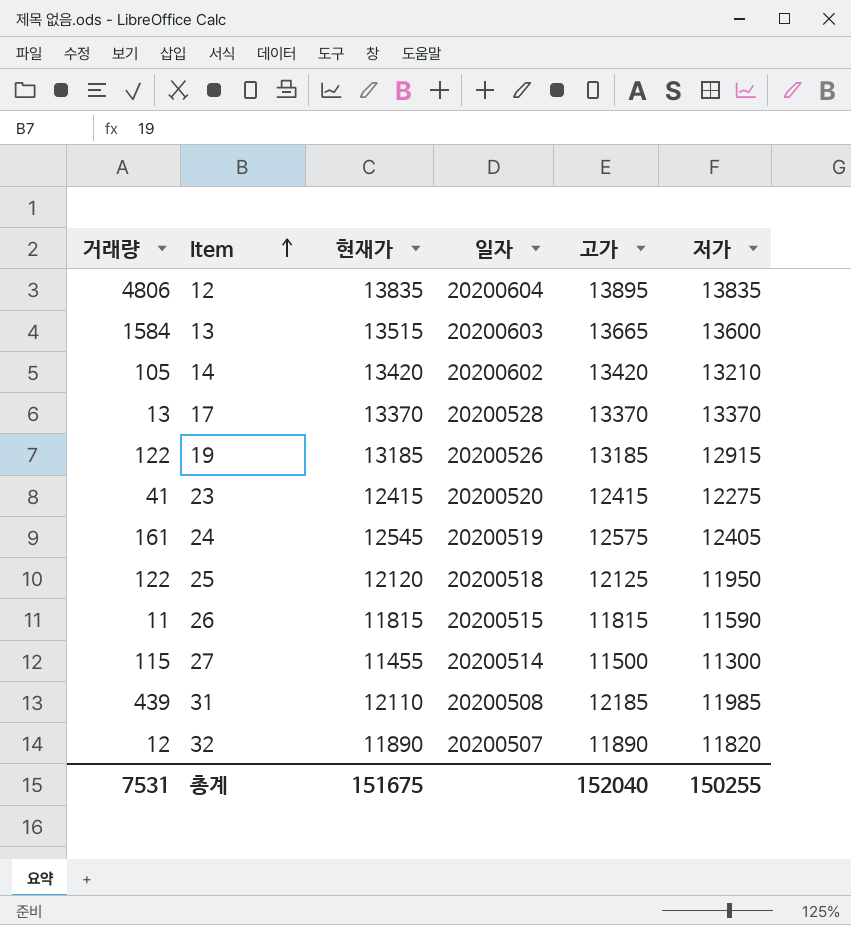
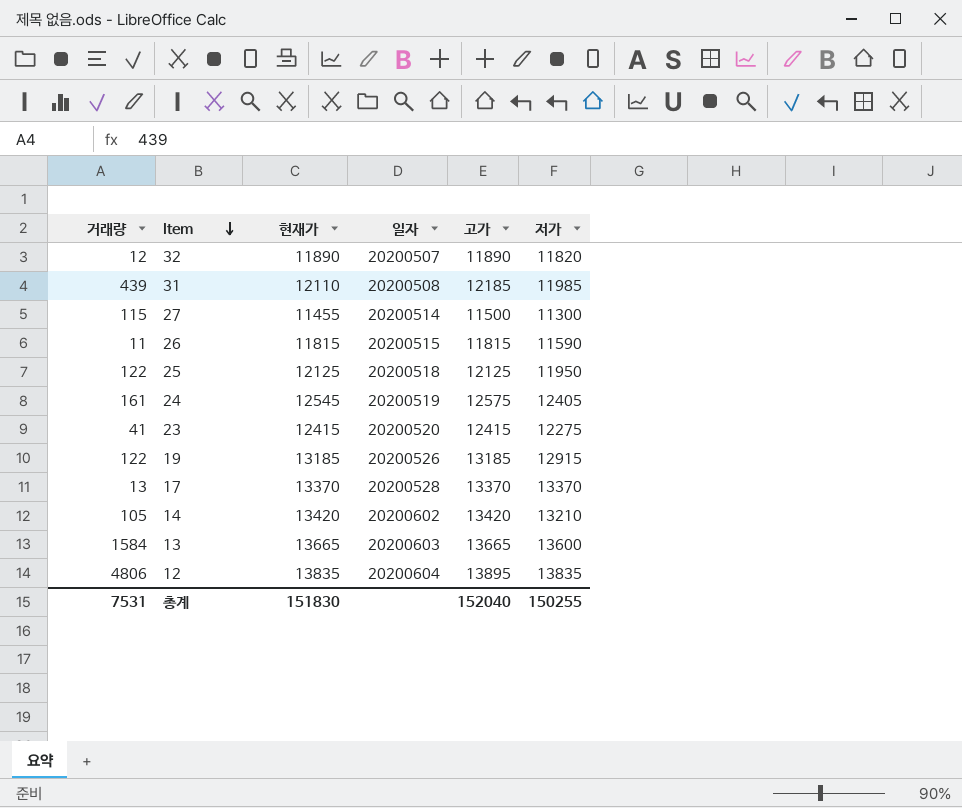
row order: Item ascending -> Item descending
25 | 현재가: 12120 -> 12125
13 | 현재가: 13515 -> 13665
총계 | 현재가: 151675 -> 151830

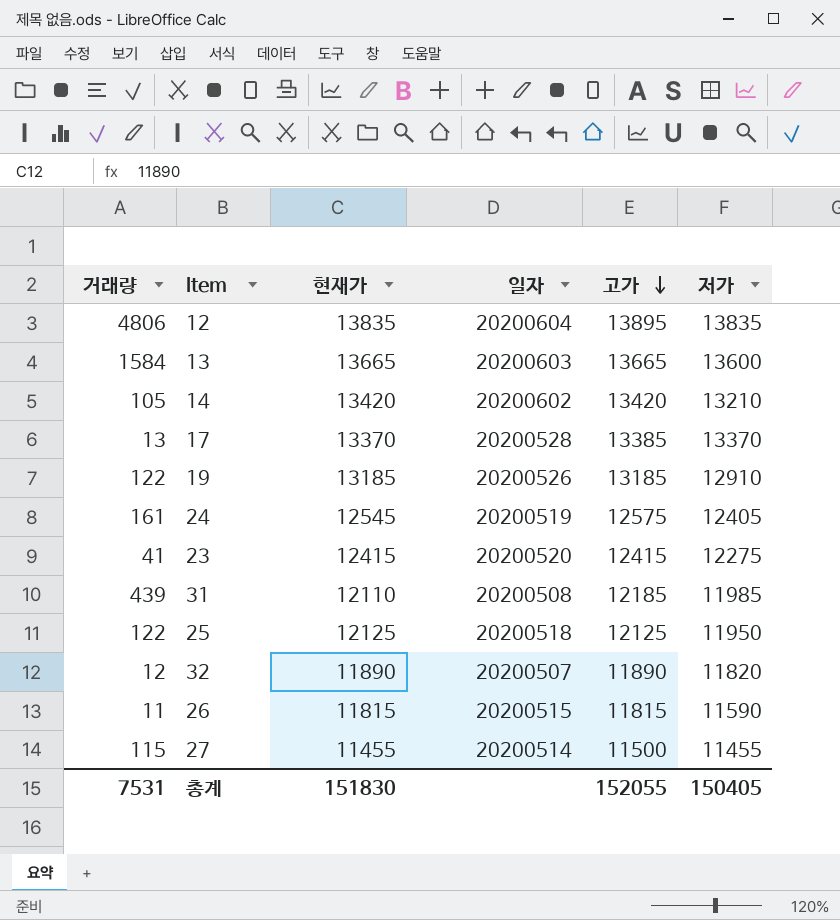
row order: Item descending -> 고가 descending
17 | 고가: 13370 -> 13385
19 | 저가: 12915 -> 12910
27 | 저가: 11300 -> 11455
총계 | 고가: 152040 -> 152055
총계 | 저가: 150255 -> 150405

